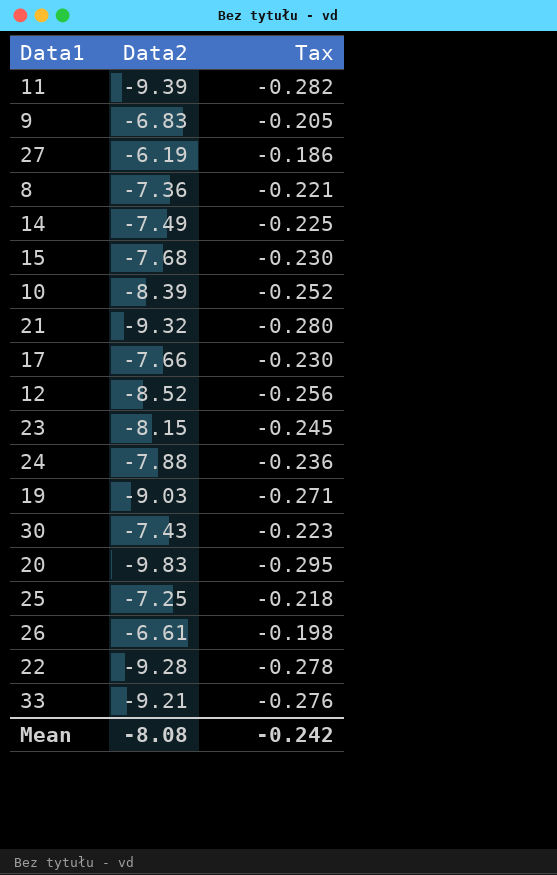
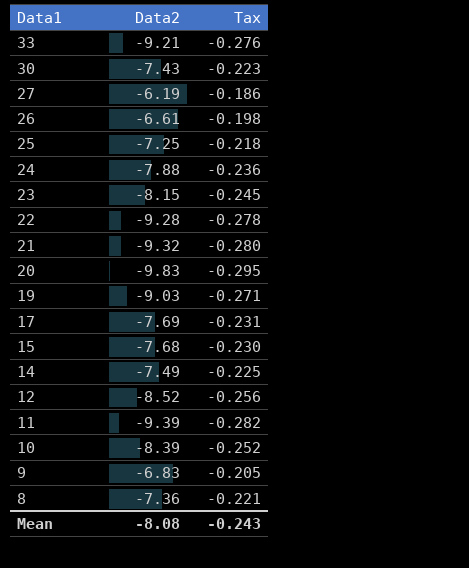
row order: none -> Data1 descending
17 | Data2: -7.66 -> -7.69
17 | Tax: -0.230 -> -0.231
Mean | Tax: -0.242 -> -0.243

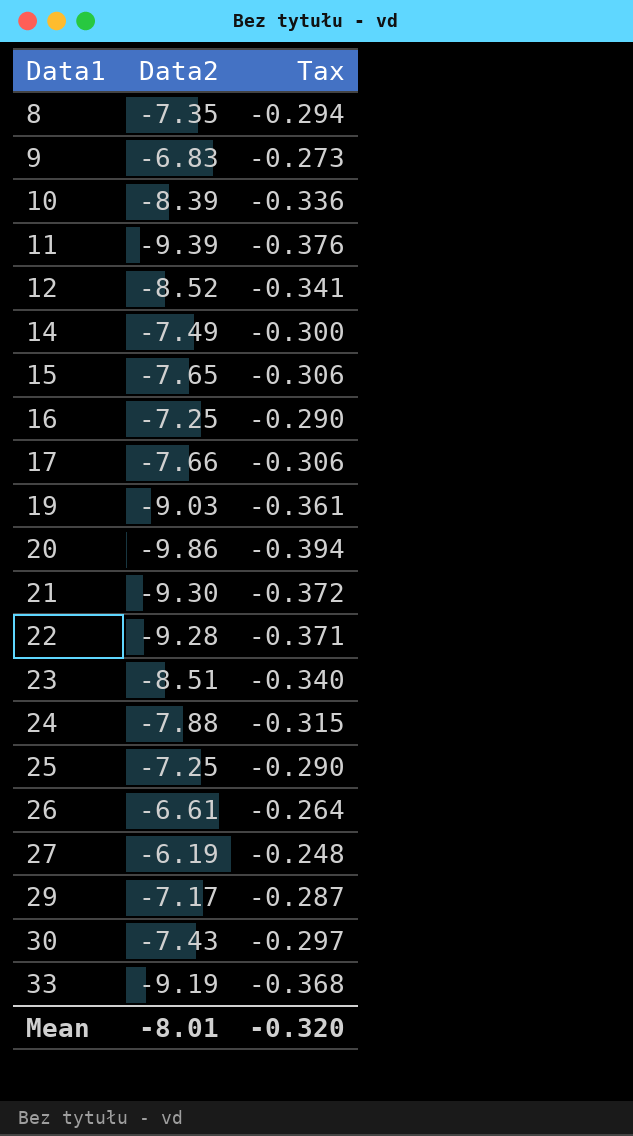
row order: Data1 descending -> Data1 ascending
column Tax | formula: [Data2] * 0.03 -> [Data2] * 0.04
8 | Data2: -7.36 -> -7.35
15 | Data2: -7.68 -> -7.65
row 16: none -> -7.25 | -0.290
17 | Data2: -7.69 -> -7.66
20 | Data2: -9.83 -> -9.86
21 | Data2: -9.32 -> -9.30
23 | Data2: -8.15 -> -8.51
row 29: none -> -7.17 | -0.287
33 | Data2: -9.21 -> -9.19
Mean | Data2: -8.08 -> -8.01
Mean | Tax: -0.243 -> -0.320

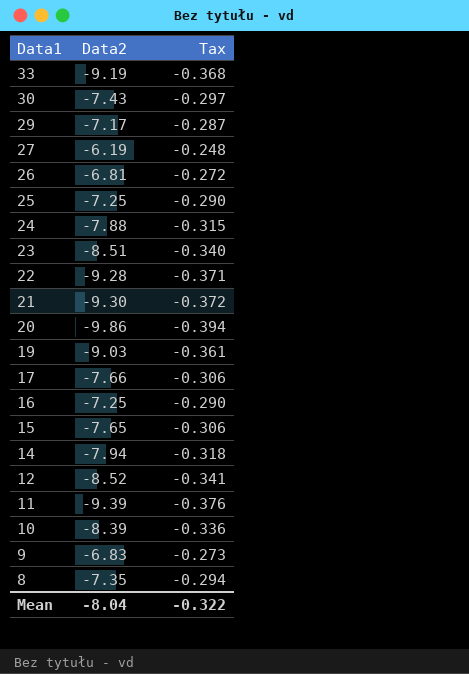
row order: Data1 ascending -> Data1 descending
26 | Data2: -6.61 -> -6.81
26 | Tax: -0.264 -> -0.272
14 | Data2: -7.49 -> -7.94
14 | Tax: -0.300 -> -0.318
Mean | Data2: -8.01 -> -8.04
Mean | Tax: -0.320 -> -0.322

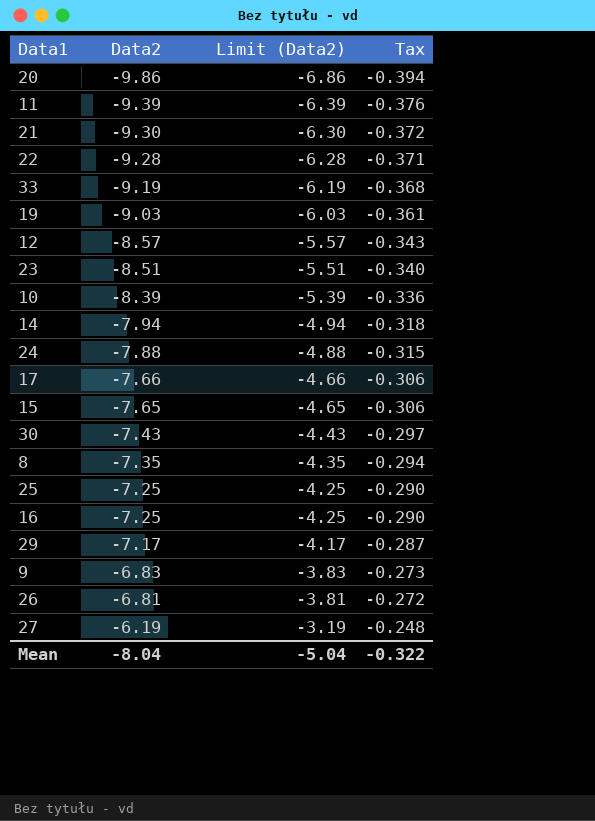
row order: Data1 descending -> Data2 ascending
column Limit (Data2) | formula: none -> [Data2] + 3
12 | Data2: -8.52 -> -8.57
12 | Tax: -0.341 -> -0.343

